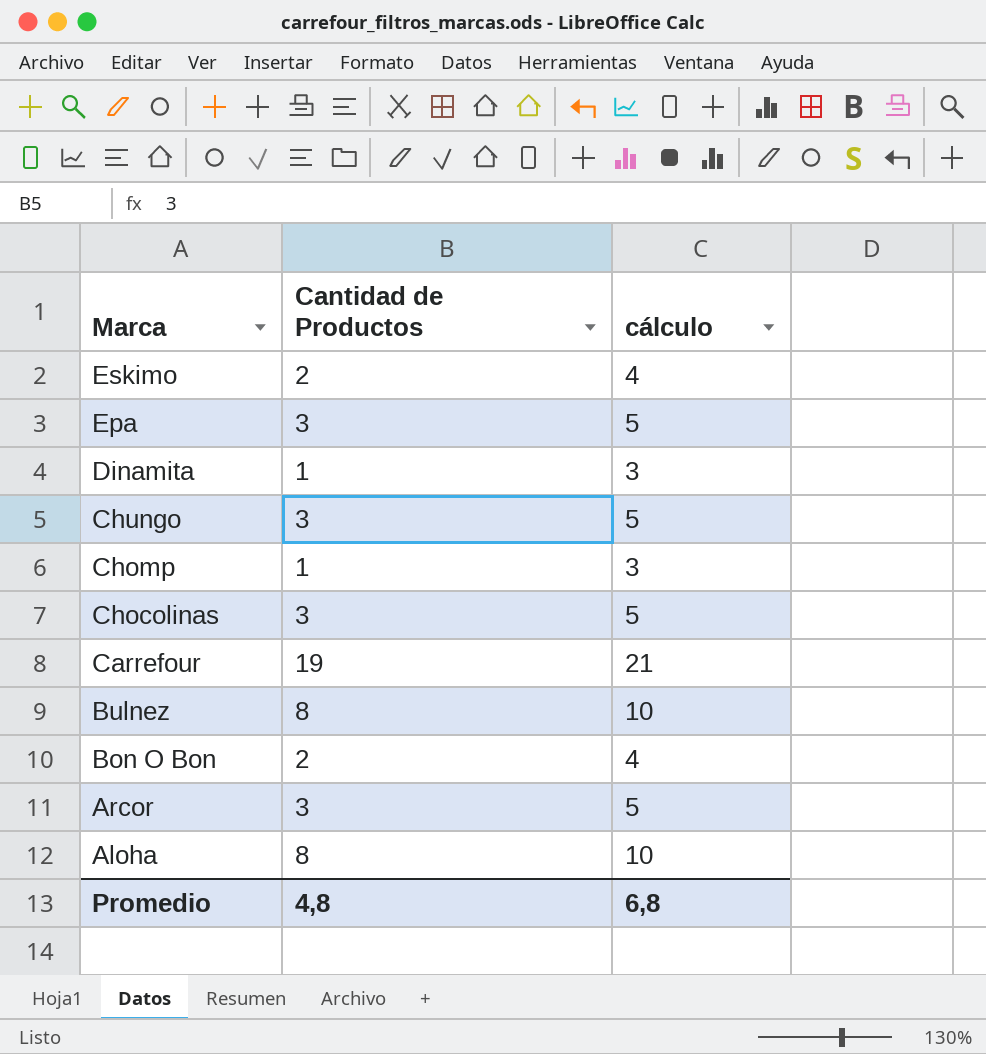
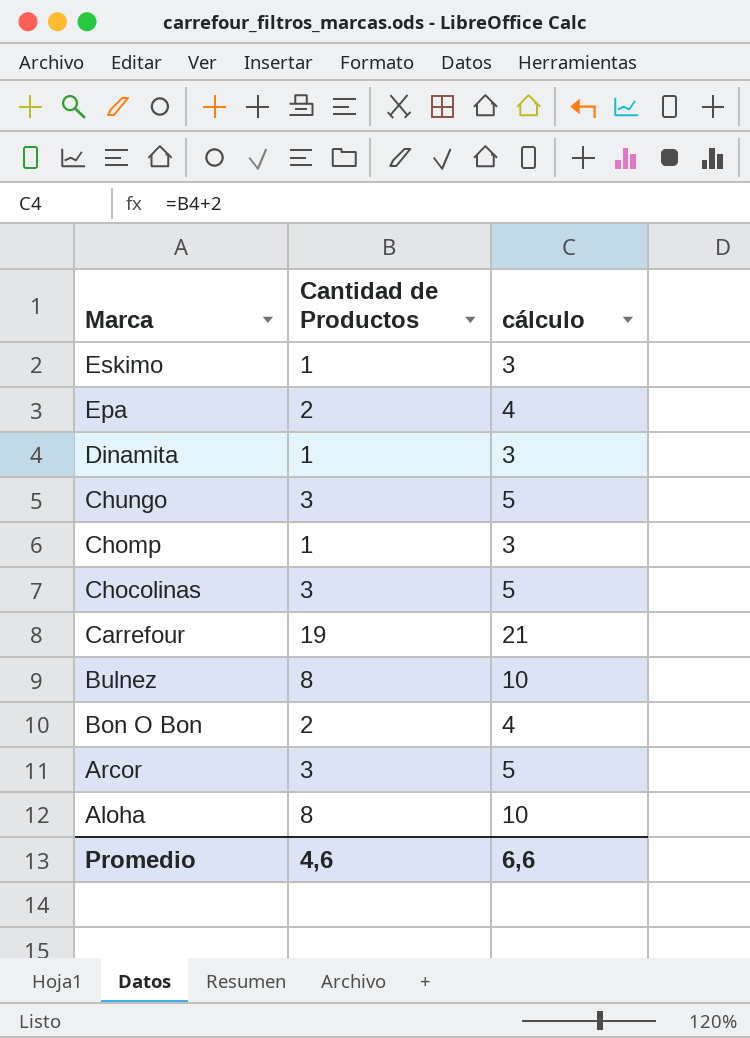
Eskimo | Cantidad de Productos: 2 -> 1
Eskimo | cálculo: 4 -> 3
Epa | Cantidad de Productos: 3 -> 2
Epa | cálculo: 5 -> 4
Promedio | Cantidad de Productos: 4,8 -> 4,6
Promedio | cálculo: 6,8 -> 6,6

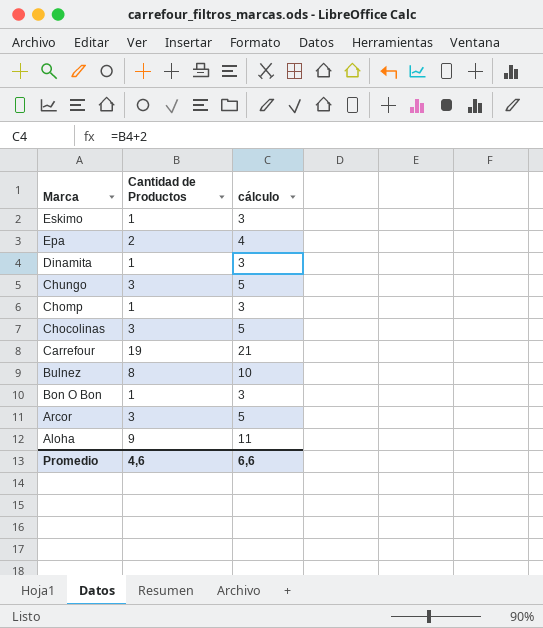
Bon O Bon | Cantidad de Productos: 2 -> 1
Bon O Bon | cálculo: 4 -> 3
Aloha | Cantidad de Productos: 8 -> 9
Aloha | cálculo: 10 -> 11

